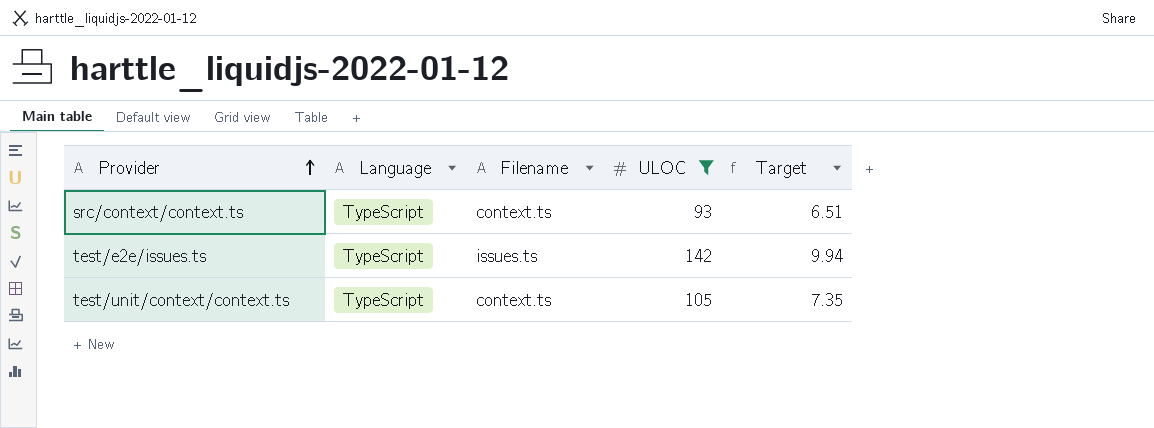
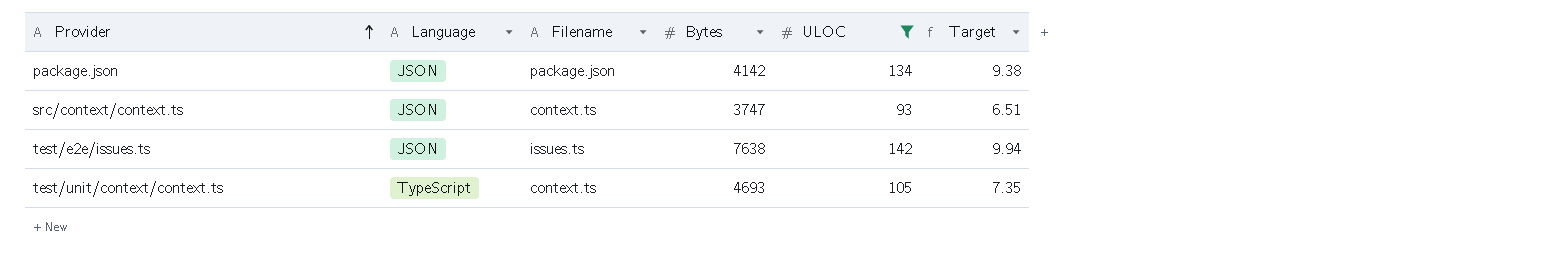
column Bytes | position: none -> 4
row package.json: none -> JSON | package.json | 4142 | 134 | 9.38
src/context/context.ts | Language: TypeScript -> JSON
test/e2e/issues.ts | Language: TypeScript -> JSON

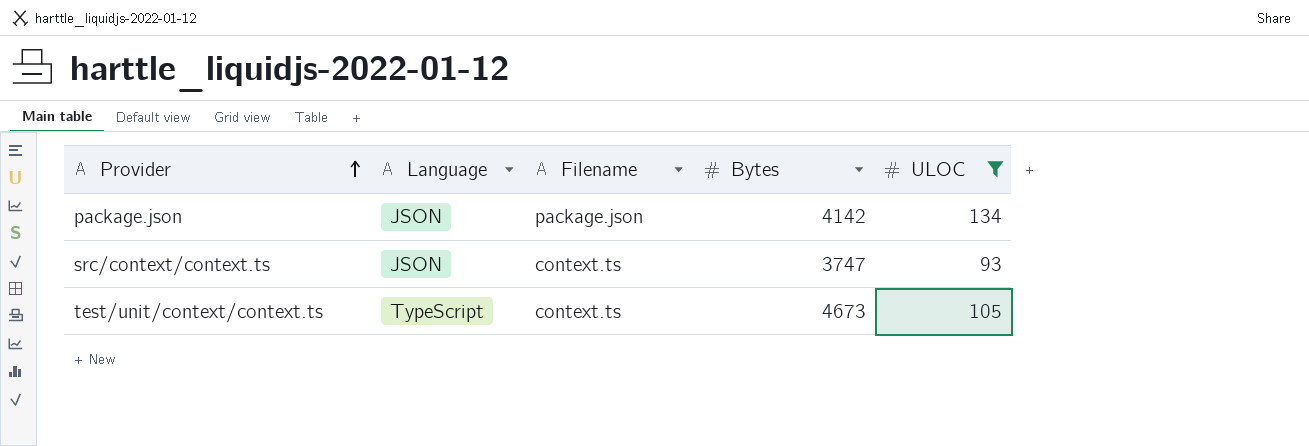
column Target | formula: [ULOC] * 0.07 -> none
row test/e2e/issues.ts: JSON | issues.ts | 7638 | 142 | 9.94 -> none
test/unit/context/context.ts | Bytes: 4693 -> 4673

